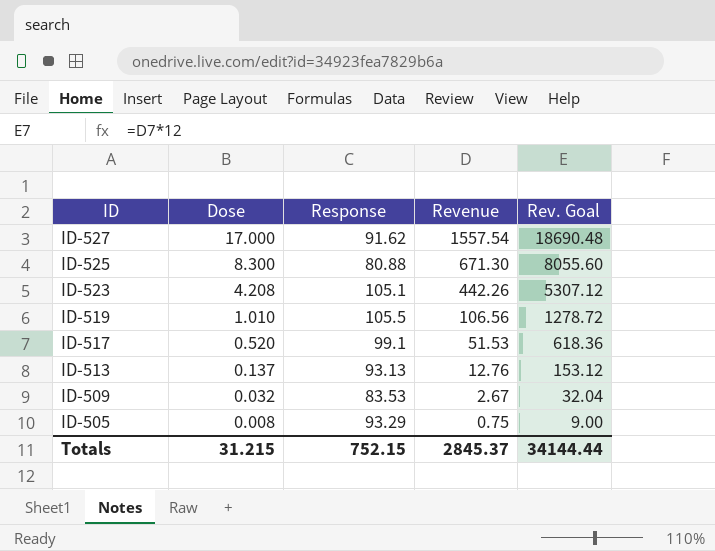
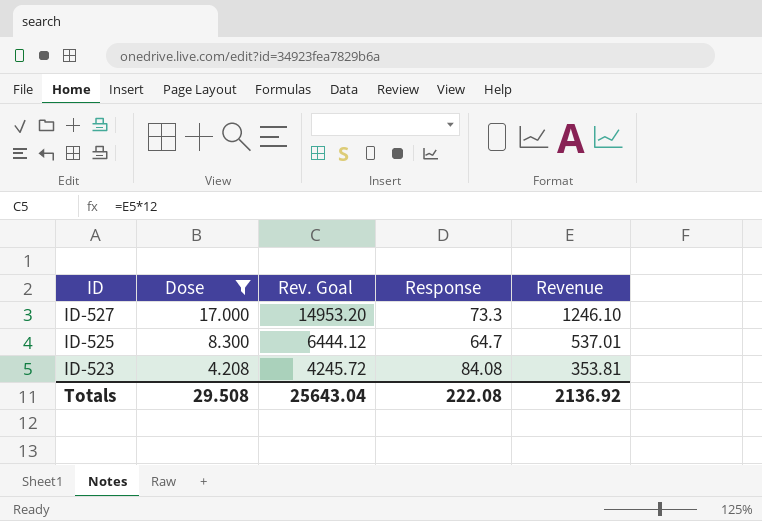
filter: none -> Dose >= 4.208
column Rev. Goal | position: 5 -> 3
ID-527 | Rev. Goal: 18690.48 -> 14953.20
ID-527 | Response: 91.62 -> 73.3
ID-527 | Revenue: 1557.54 -> 1246.10
ID-525 | Rev. Goal: 8055.60 -> 6444.12
ID-525 | Response: 80.88 -> 64.7
ID-525 | Revenue: 671.30 -> 537.01
ID-523 | Rev. Goal: 5307.12 -> 4245.72
ID-523 | Response: 105.1 -> 84.08
ID-523 | Revenue: 442.26 -> 353.81
Totals | Dose: 31.215 -> 29.508
Totals | Rev. Goal: 34144.44 -> 25643.04
Totals | Response: 752.15 -> 222.08
Totals | Revenue: 2845.37 -> 2136.92

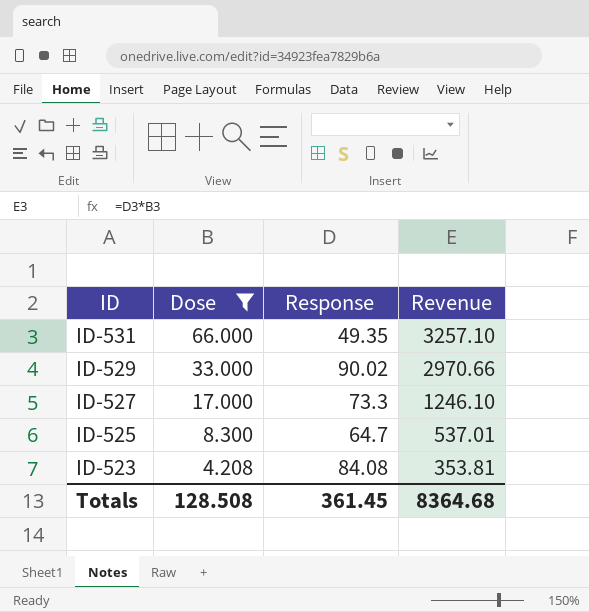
column Rev. Goal | formula: [Revenue] * 12 -> none
row ID-531: none -> 66.000 | 49.35 | 3257.10
row ID-529: none -> 33.000 | 90.02 | 2970.66
Totals | Dose: 29.508 -> 128.508
Totals | Response: 222.08 -> 361.45
Totals | Revenue: 2136.92 -> 8364.68

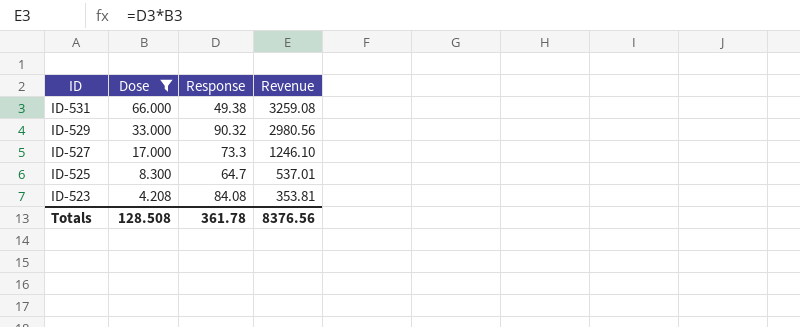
ID-531 | Response: 49.35 -> 49.38
ID-531 | Revenue: 3257.10 -> 3259.08
ID-529 | Response: 90.02 -> 90.32
ID-529 | Revenue: 2970.66 -> 2980.56
Totals | Response: 361.45 -> 361.78
Totals | Revenue: 8364.68 -> 8376.56

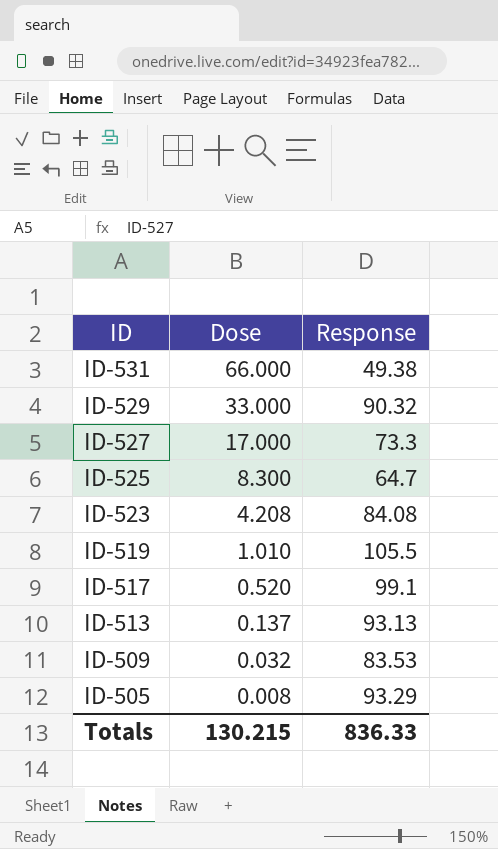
filter: Dose >= 4.208 -> none
column Revenue | formula: [Dose] * [Response] -> none
Totals | Dose: 128.508 -> 130.215
Totals | Response: 361.78 -> 836.33

